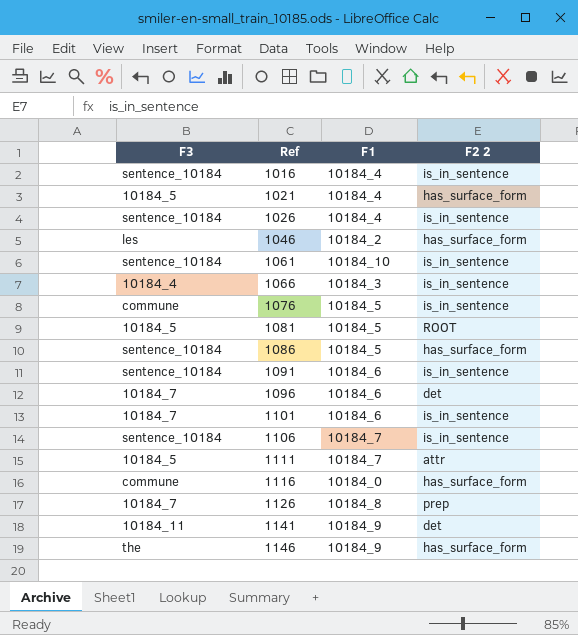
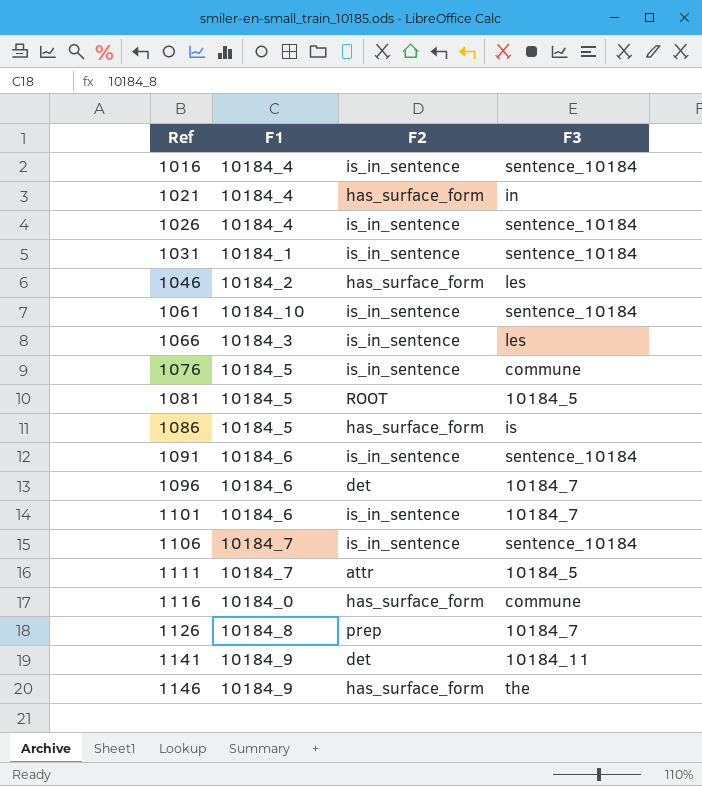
column name: F2 2 -> F2
column F3 | position: 1 -> 4
1021 | F3: 10184_5 -> in
row 1031: none -> 10184_1 | is_in_sentence | sentence_10184
1066 | F3: 10184_4 -> les
1086 | F3: sentence_10184 -> is

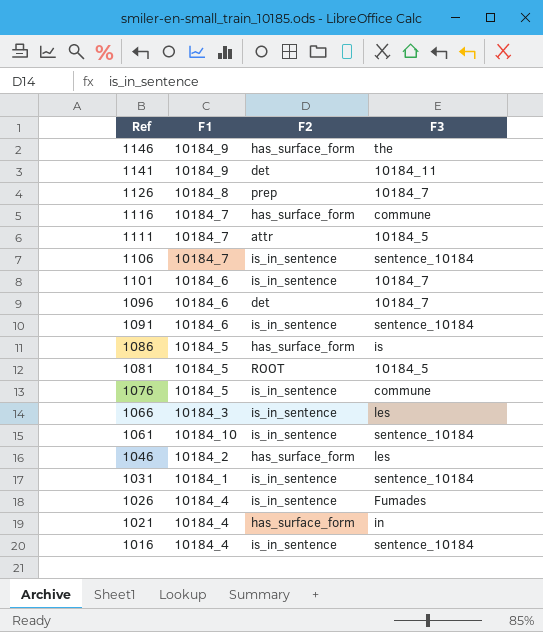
row order: Ref ascending -> Ref descending
1116 | F1: 10184_0 -> 10184_7
1026 | F3: sentence_10184 -> Fumades

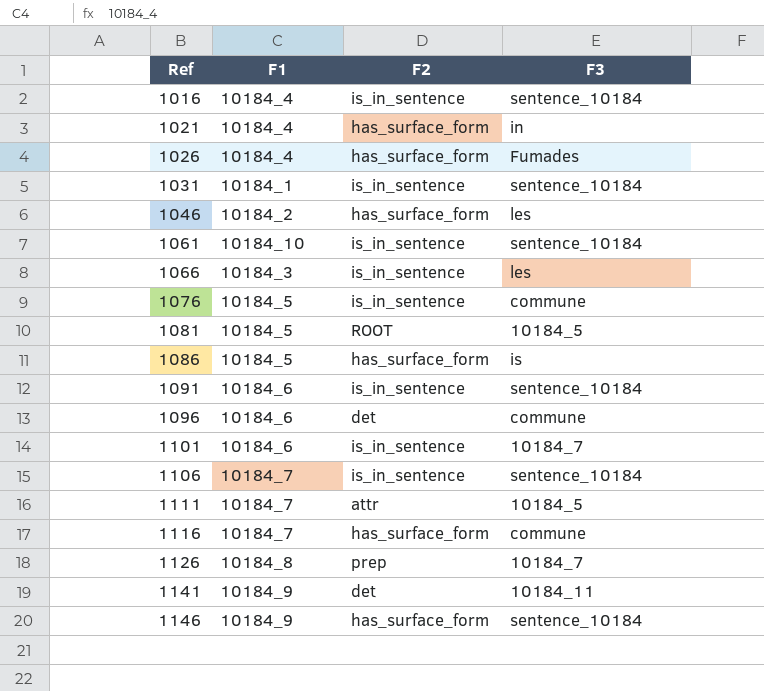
row order: Ref descending -> Ref ascending
1026 | F2: is_in_sentence -> has_surface_form
1096 | F3: 10184_7 -> commune
1146 | F3: the -> sentence_10184

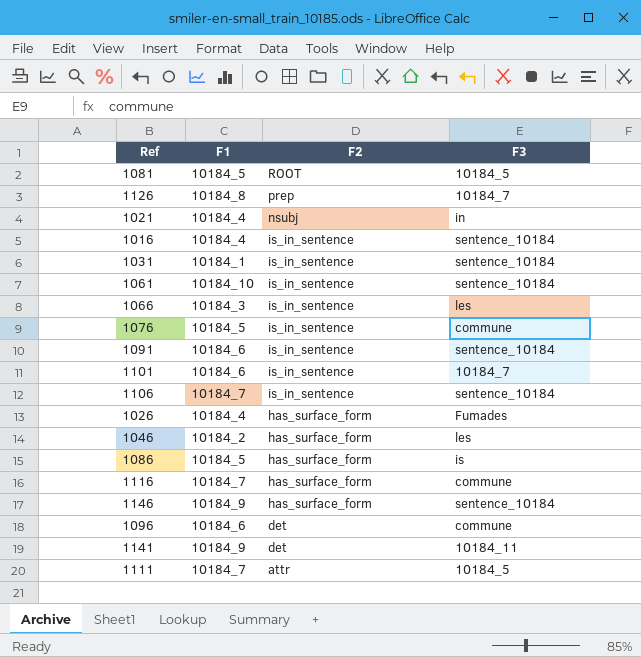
row order: Ref ascending -> F2 descending
1021 | F2: has_surface_form -> nsubj

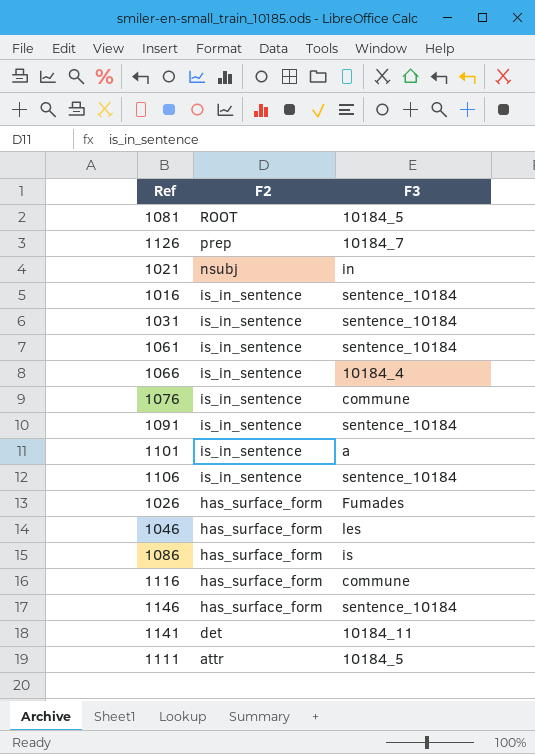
column F1 | position: 2 -> none
row 1096: 10184_6 | det | commune -> none
1066 | F3: les -> 10184_4
1101 | F3: 10184_7 -> a

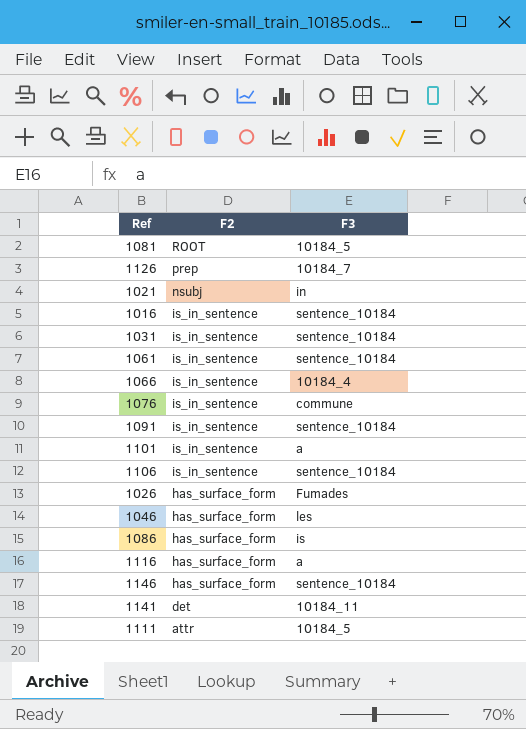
1116 | F3: commune -> a

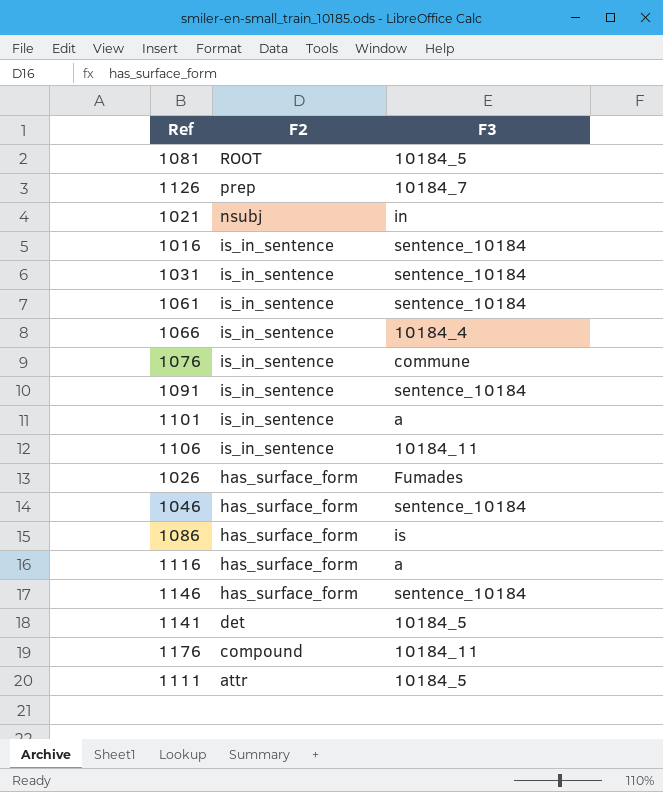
1106 | F3: sentence_10184 -> 10184_11
1046 | F3: les -> sentence_10184
1141 | F3: 10184_11 -> 10184_5
row 1176: none -> compound | 10184_11

